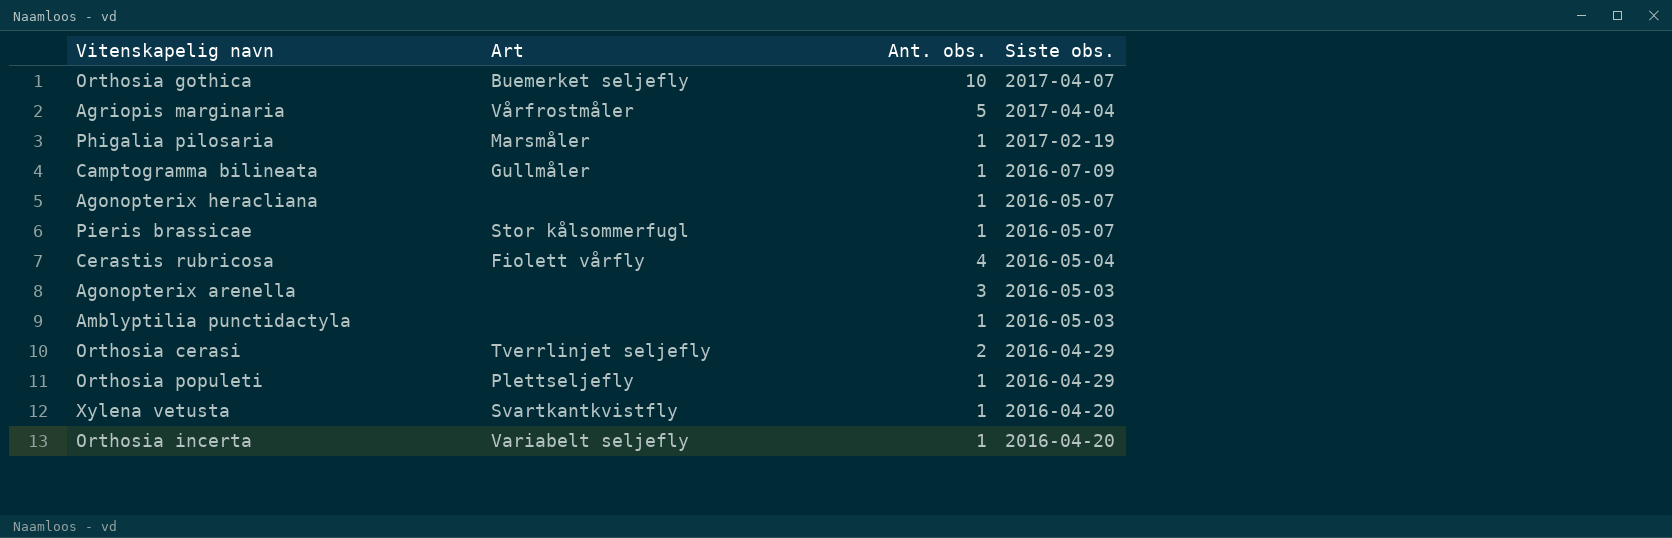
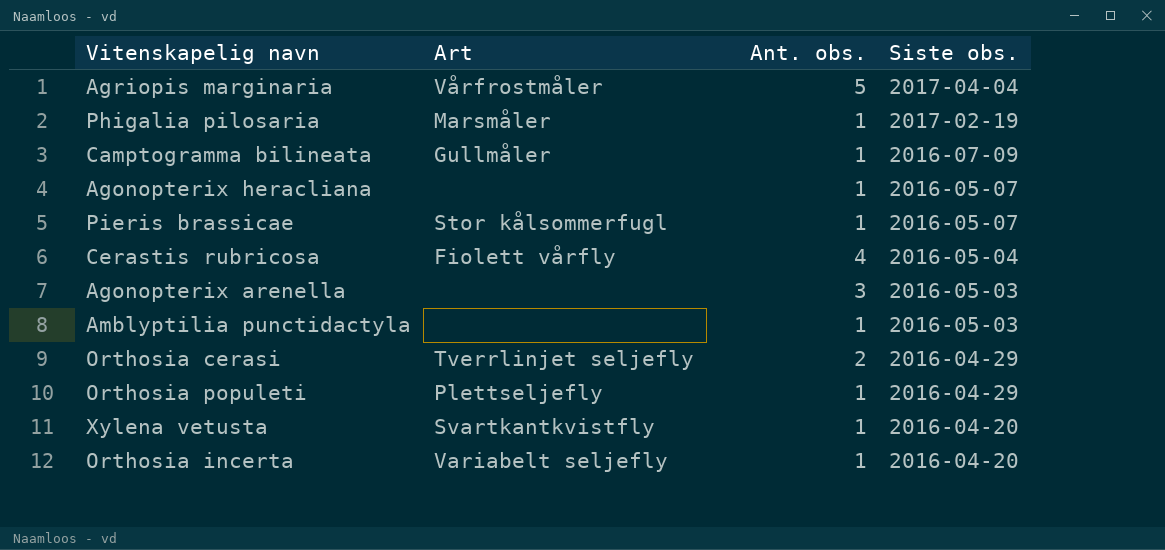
row Orthosia gothica: Buemerket seljefly | 10 | 2017-04-07 -> none

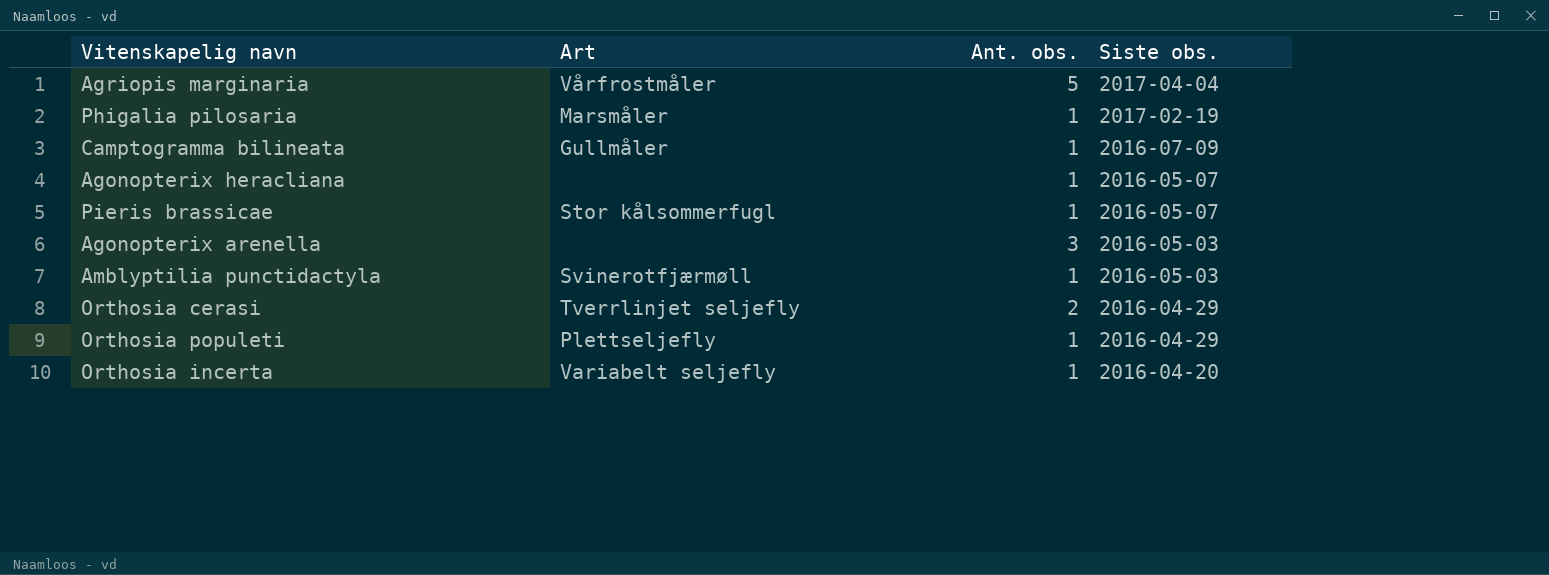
row Cerastis rubricosa: Fiolett vårfly | 4 | 2016-05-04 -> none
row Xylena vetusta: Svartkantkvistfly | 1 | 2016-04-20 -> none
Amblyptilia punctidactyla | Art: none -> Svinerotfjærmøll

